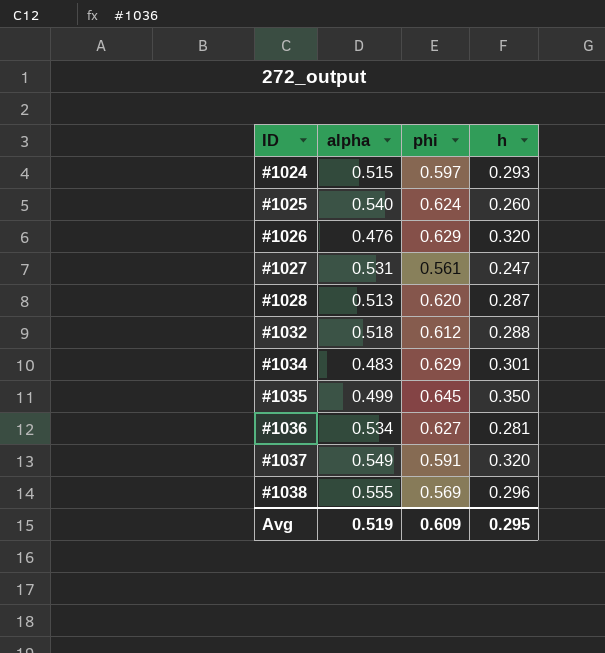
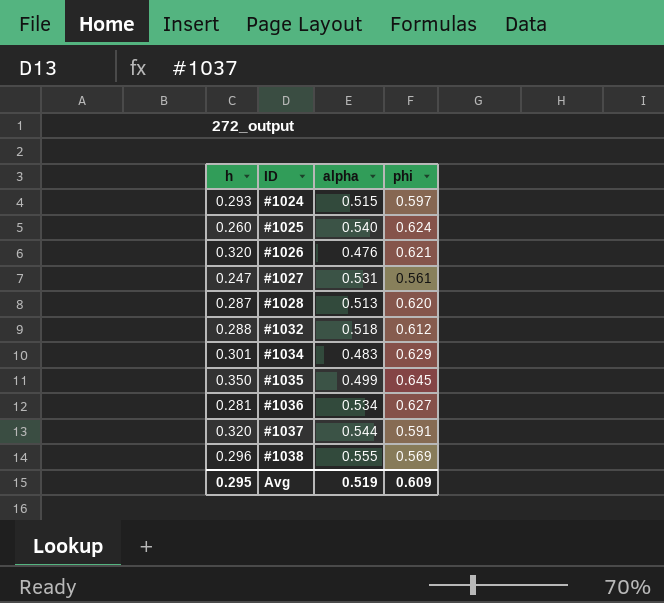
column h | position: 4 -> 1
#1026 | phi: 0.629 -> 0.621
#1037 | alpha: 0.549 -> 0.544

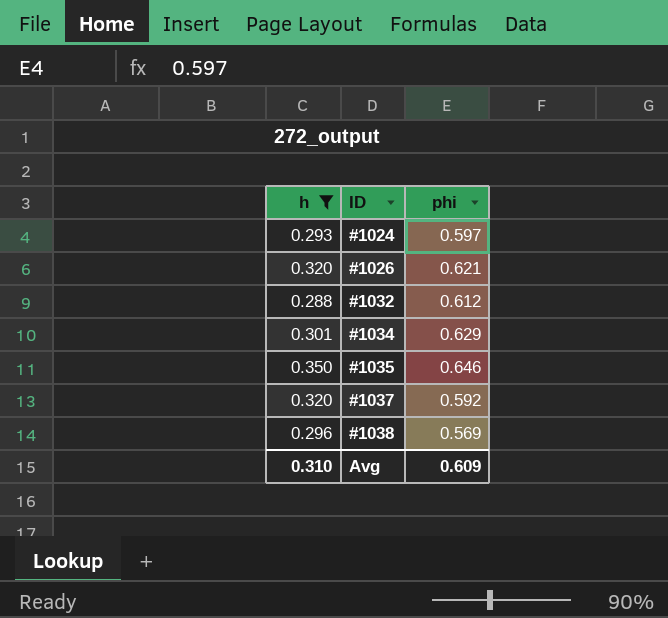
filter: none -> h >= 0.288
column alpha | position: 3 -> none
#1035 | phi: 0.645 -> 0.646
#1037 | phi: 0.591 -> 0.592
Avg | h: 0.295 -> 0.310

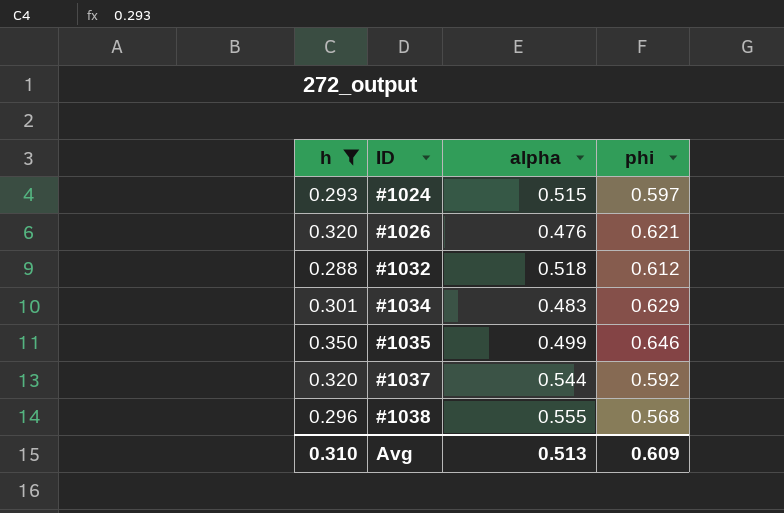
column alpha | position: none -> 3
#1038 | phi: 0.569 -> 0.568

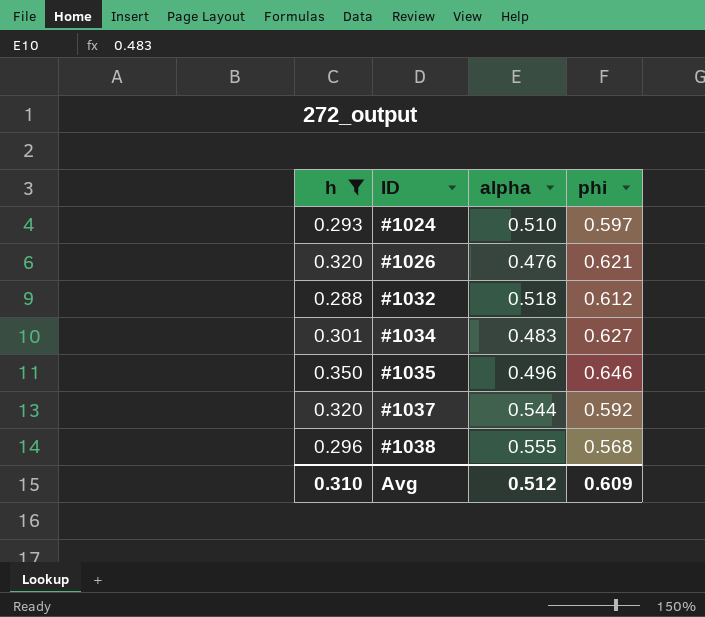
#1024 | alpha: 0.515 -> 0.510
#1034 | phi: 0.629 -> 0.627
#1035 | alpha: 0.499 -> 0.496
Avg | alpha: 0.513 -> 0.512

